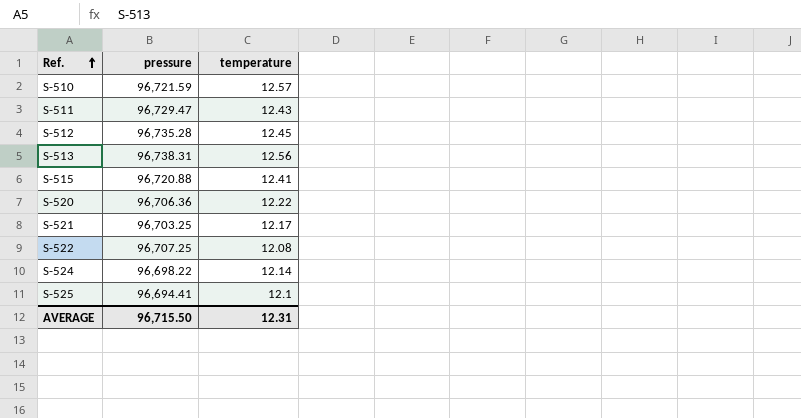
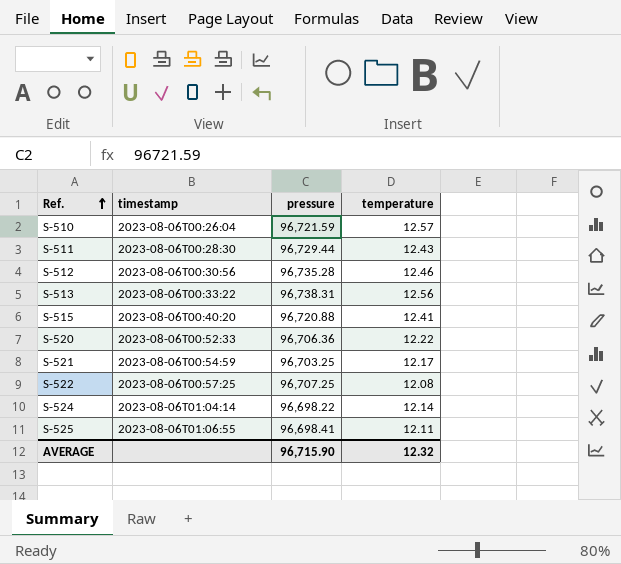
column timestamp | position: none -> 2
S-511 | pressure: 96,729.47 -> 96,729.44
S-512 | temperature: 12.45 -> 12.46
S-525 | pressure: 96,694.41 -> 96,698.41
S-525 | temperature: 12.1 -> 12.11
AVERAGE | pressure: 96,715.50 -> 96,715.90
AVERAGE | temperature: 12.31 -> 12.32

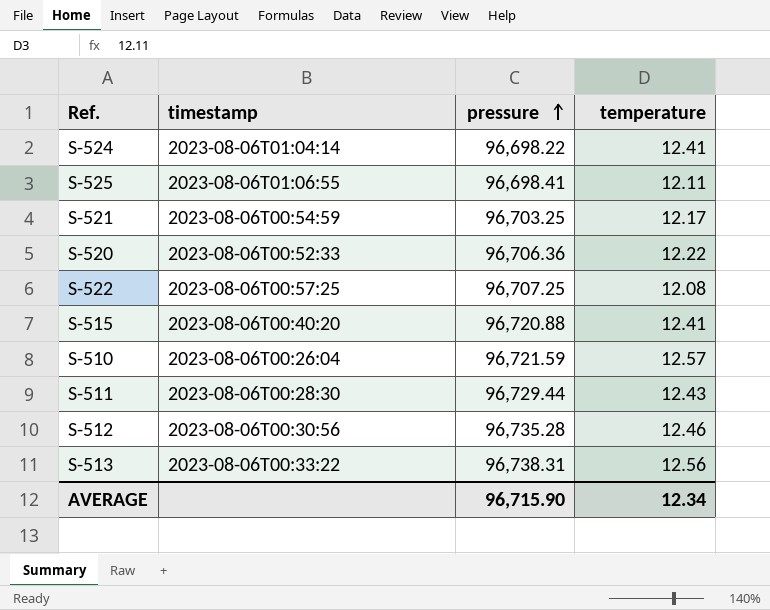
row order: Ref. ascending -> pressure ascending
S-524 | temperature: 12.14 -> 12.41
AVERAGE | temperature: 12.32 -> 12.34

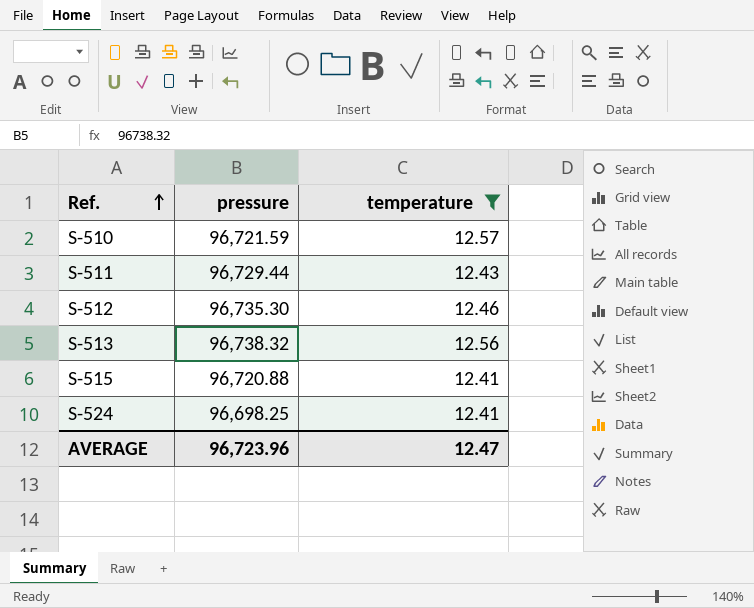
filter: none -> temperature >= 12.41
row order: pressure ascending -> Ref. ascending
column timestamp | position: 2 -> none
S-512 | pressure: 96,735.28 -> 96,735.30
S-513 | pressure: 96,738.31 -> 96,738.32
S-524 | pressure: 96,698.22 -> 96,698.25
AVERAGE | pressure: 96,715.90 -> 96,723.96
AVERAGE | temperature: 12.34 -> 12.47

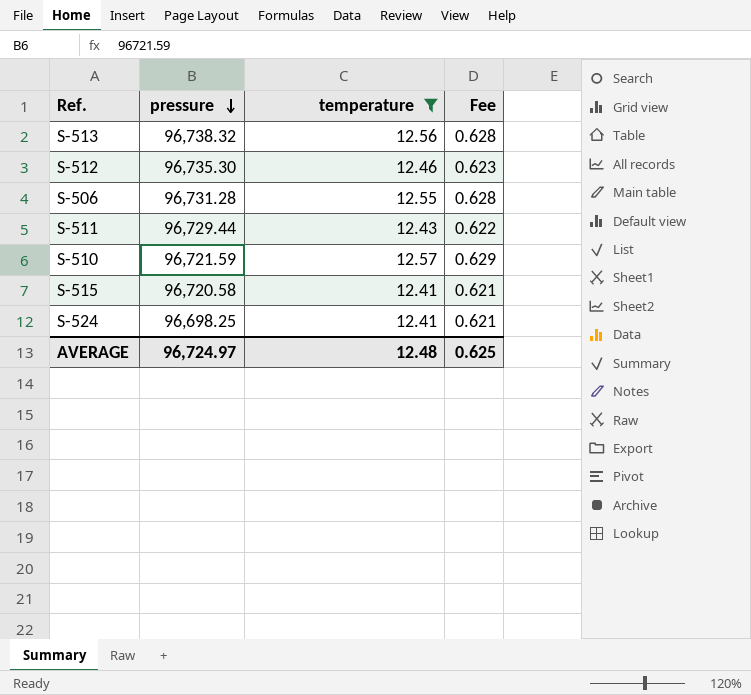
row order: Ref. ascending -> pressure descending
column Fee | formula: none -> [temperature] * 0.05
row S-506: none -> 96,731.28 | 12.55 | 0.628
S-515 | pressure: 96,720.88 -> 96,720.58
AVERAGE | pressure: 96,723.96 -> 96,724.97
AVERAGE | temperature: 12.47 -> 12.48

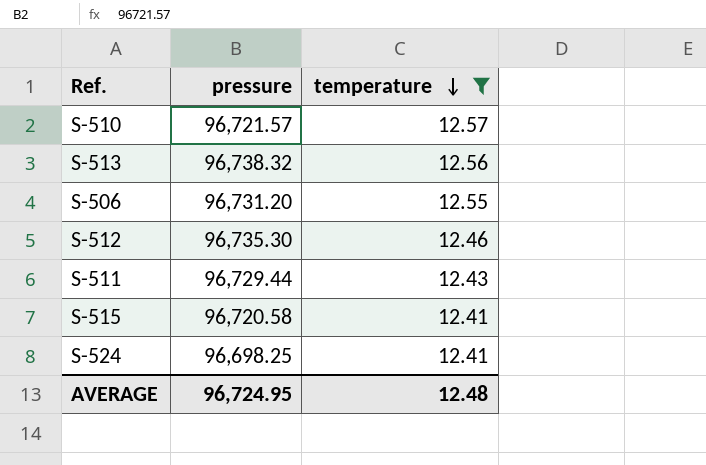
row order: pressure descending -> temperature descending
column Fee | formula: [temperature] * 0.05 -> none
S-510 | pressure: 96,721.59 -> 96,721.57
S-506 | pressure: 96,731.28 -> 96,731.20
AVERAGE | pressure: 96,724.97 -> 96,724.95

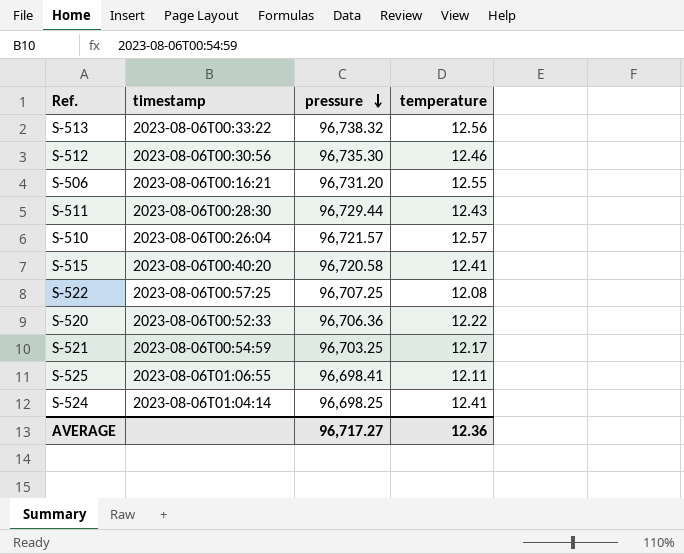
filter: temperature >= 12.41 -> none
row order: temperature descending -> pressure descending
column timestamp | position: none -> 2
AVERAGE | pressure: 96,724.95 -> 96,717.27
AVERAGE | temperature: 12.48 -> 12.36

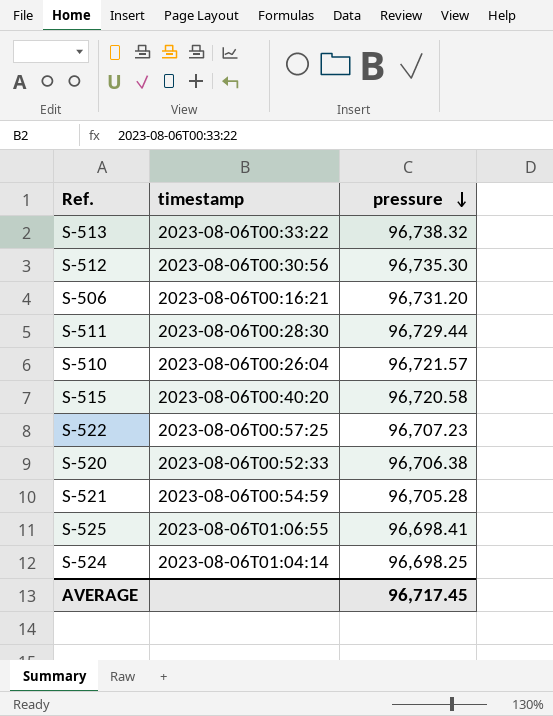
column temperature | position: 4 -> none
S-522 | pressure: 96,707.25 -> 96,707.23
S-520 | pressure: 96,706.36 -> 96,706.38
S-521 | pressure: 96,703.25 -> 96,705.28
AVERAGE | pressure: 96,717.27 -> 96,717.45

